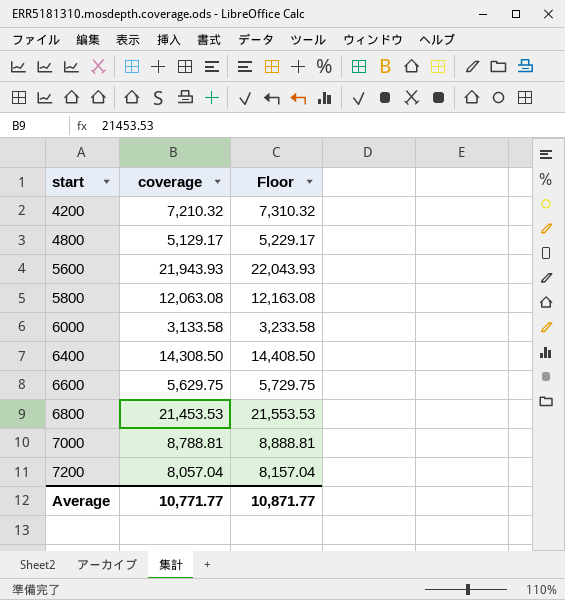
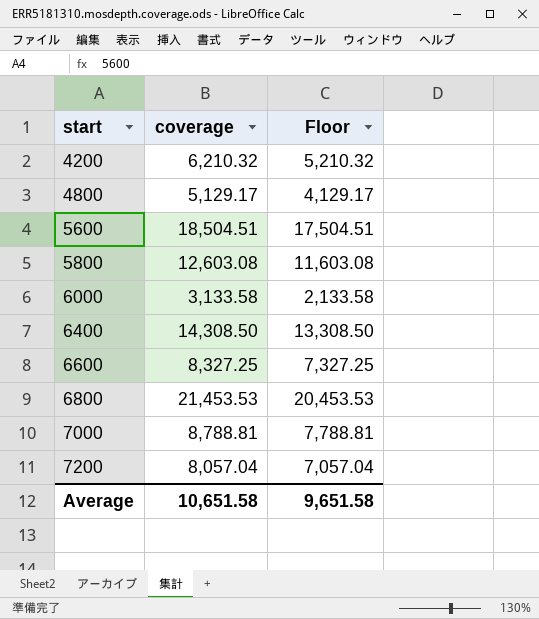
column Floor | formula: [coverage] + 100 -> [coverage] - 1000
4200 | coverage: 7,210.32 -> 6,210.32
5600 | coverage: 21,943.93 -> 18,504.51
5800 | coverage: 12,063.08 -> 12,603.08
6600 | coverage: 5,629.75 -> 8,327.25
Average | coverage: 10,771.77 -> 10,651.58
Average | Floor: 10,871.77 -> 9,651.58

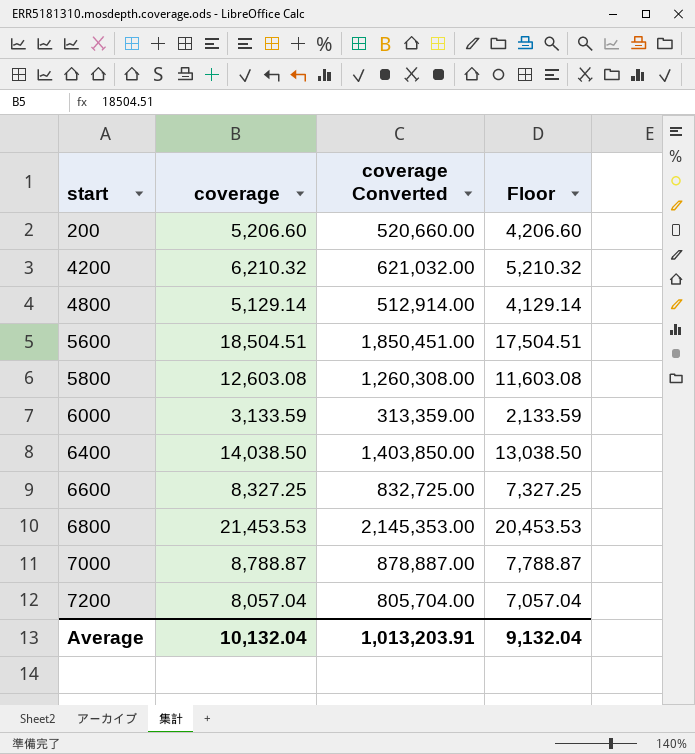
column coverage Converted | formula: none -> [coverage] * 100
row 200: none -> 5,206.60 | 520,660.00 | 4,206.60
4800 | coverage: 5,129.17 -> 5,129.14
4800 | Floor: 4,129.17 -> 4,129.14
6000 | coverage: 3,133.58 -> 3,133.59
6000 | Floor: 2,133.58 -> 2,133.59
6400 | coverage: 14,308.50 -> 14,038.50
6400 | Floor: 13,308.50 -> 13,038.50
7000 | coverage: 8,788.81 -> 8,788.87
7000 | Floor: 7,788.81 -> 7,788.87
Average | coverage: 10,651.58 -> 10,132.04
Average | Floor: 9,651.58 -> 9,132.04

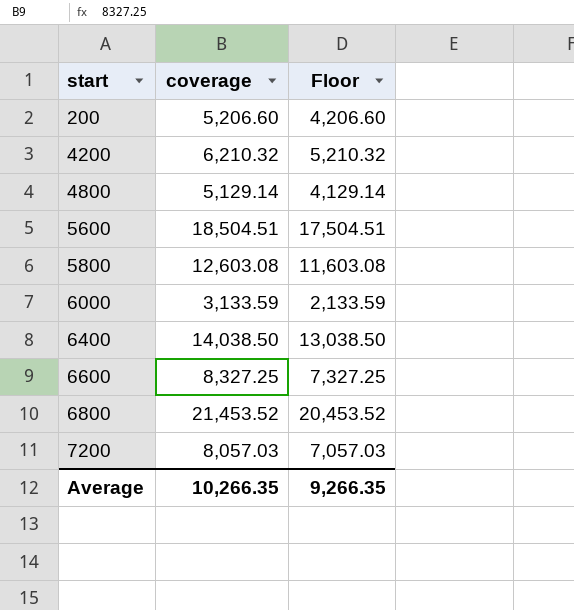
column coverage Converted | formula: [coverage] * 100 -> none
row 7000: 8,788.87 | 878,887.00 | 7,788.87 -> none
6800 | coverage: 21,453.53 -> 21,453.52
6800 | Floor: 20,453.53 -> 20,453.52
7200 | coverage: 8,057.04 -> 8,057.03
7200 | Floor: 7,057.04 -> 7,057.03
Average | coverage: 10,132.04 -> 10,266.35
Average | Floor: 9,132.04 -> 9,266.35

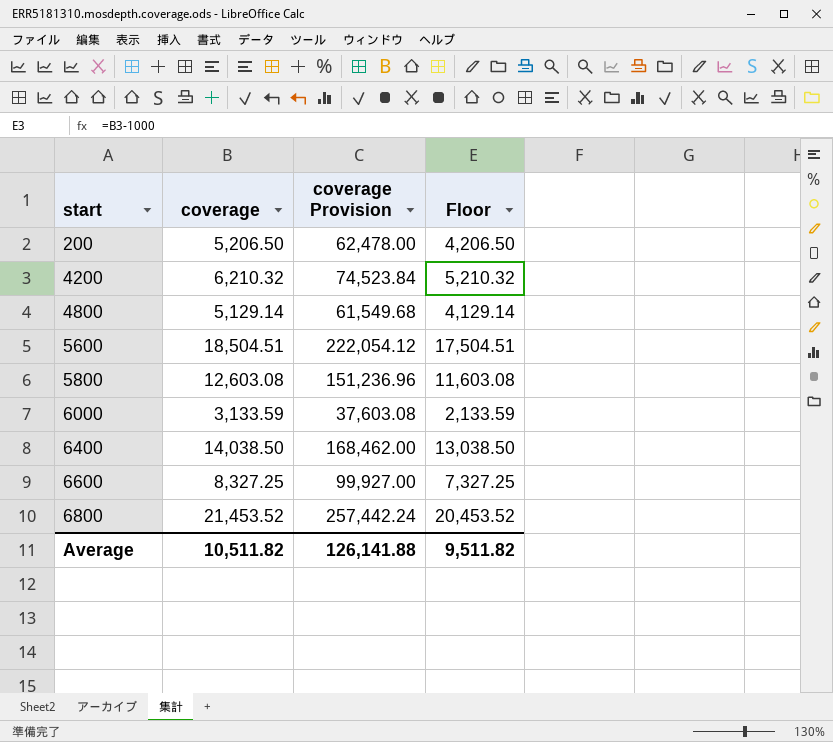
column coverage Provision | formula: none -> [coverage] * 12
row 7200: 8,057.03 | 7,057.03 -> none
200 | coverage: 5,206.60 -> 5,206.50
200 | Floor: 4,206.60 -> 4,206.50
Average | coverage: 10,266.35 -> 10,511.82
Average | Floor: 9,266.35 -> 9,511.82

